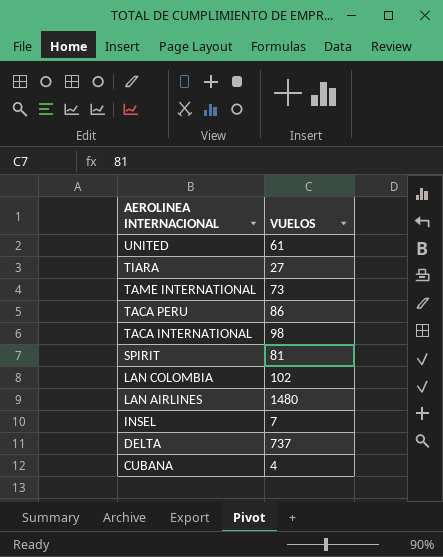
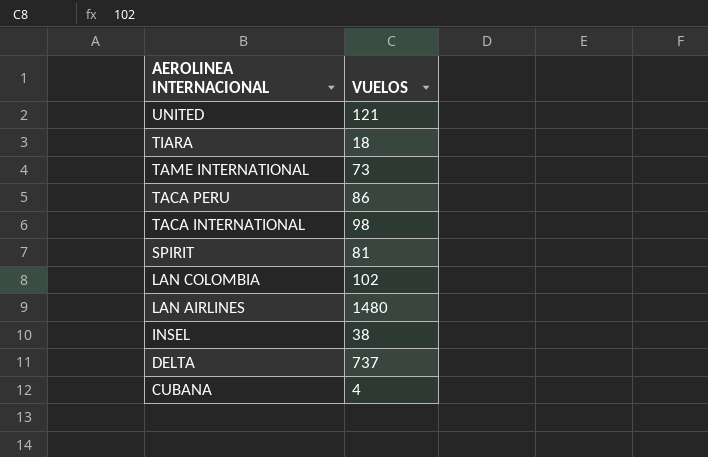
UNITED | VUELOS: 61 -> 121
TIARA | VUELOS: 27 -> 18
INSEL | VUELOS: 7 -> 38

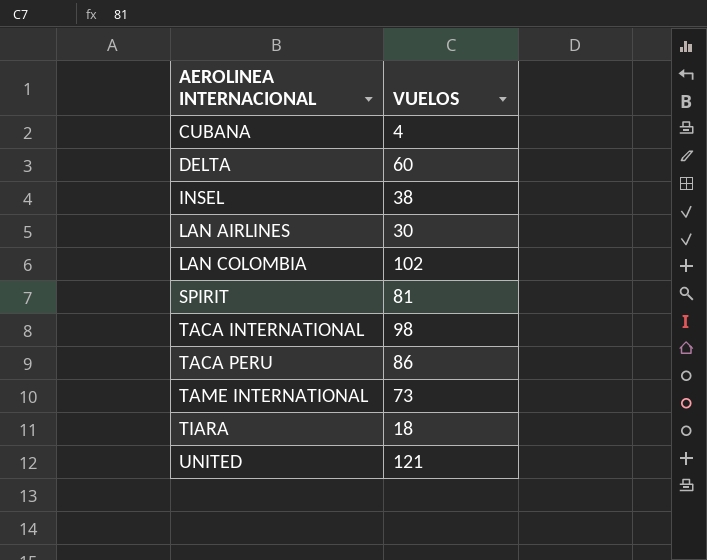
row order: AEROLINEA INTERNACIONAL descending -> AEROLINEA INTERNACIONAL ascending
DELTA | VUELOS: 737 -> 60
LAN AIRLINES | VUELOS: 1480 -> 30

